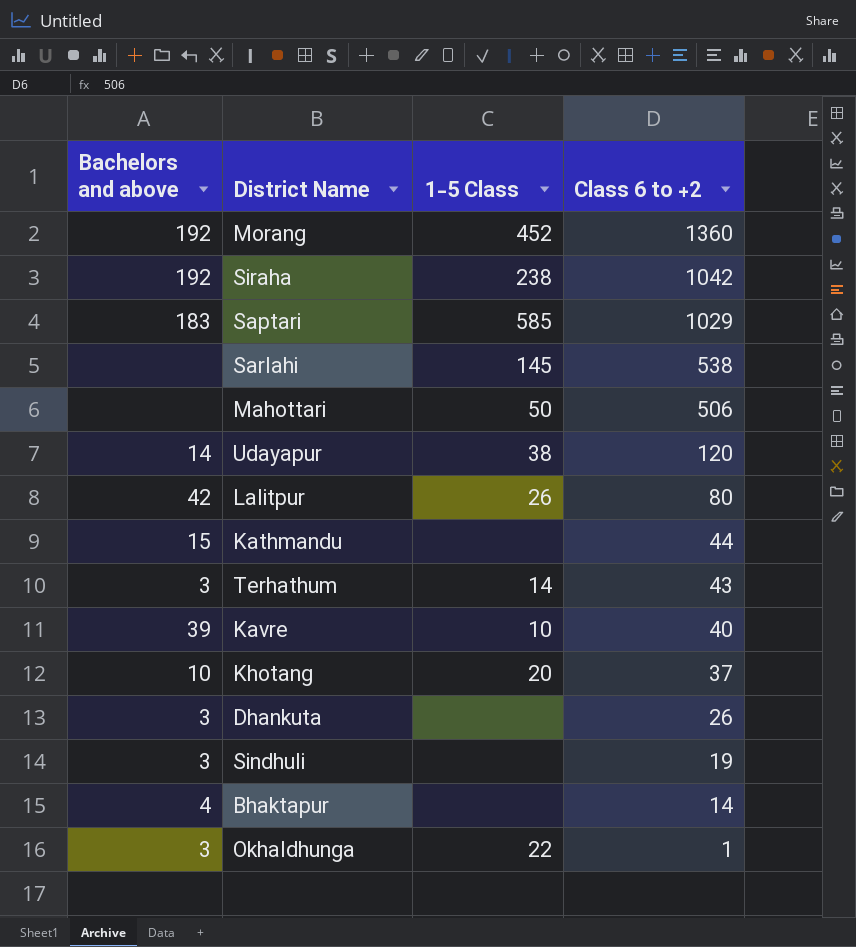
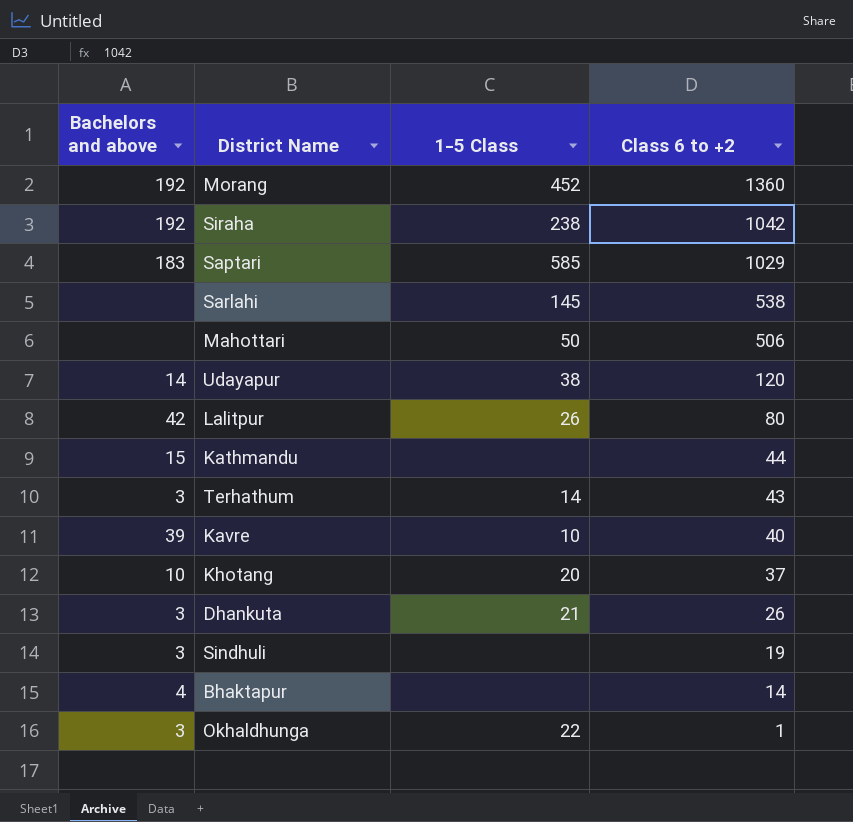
Dhankuta | 1-5 Class: none -> 21

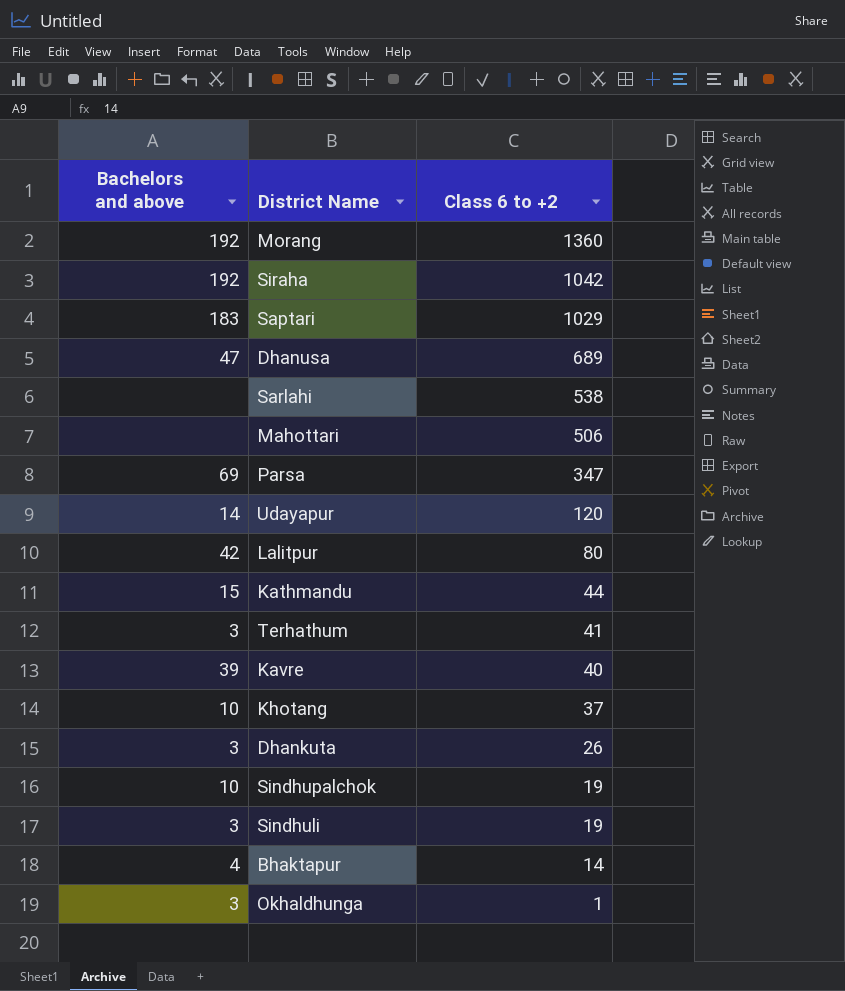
column 1-5 Class | position: 3 -> none
row Dhanusa: none -> 47 | 689
row Parsa: none -> 69 | 347
Terhathum | Class 6 to +2: 43 -> 41
row Sindhupalchok: none -> 10 | 19

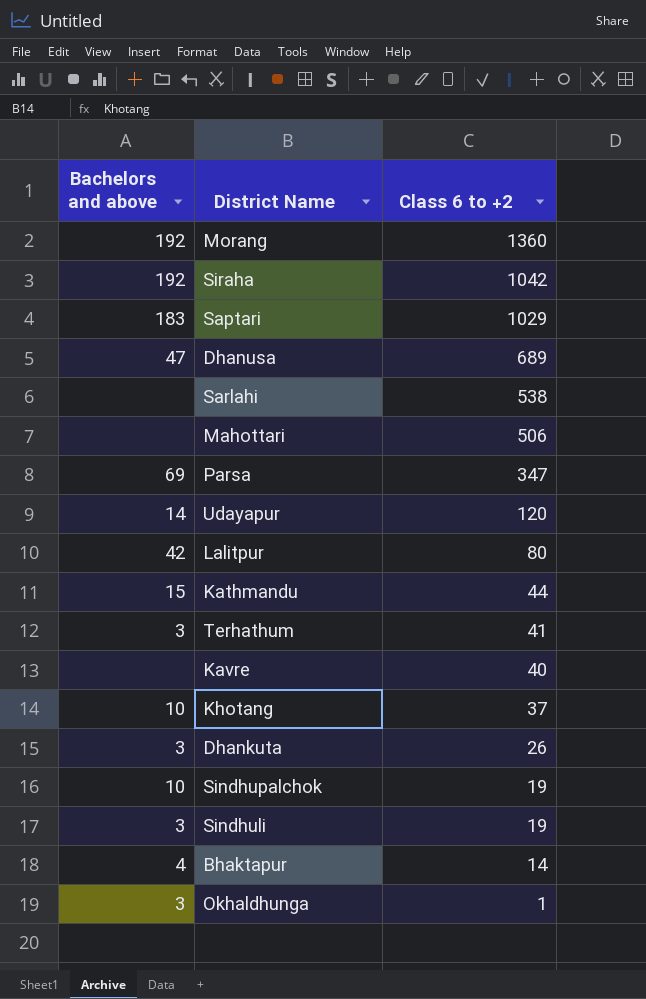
Kavre | Bachelors and above: 39 -> none

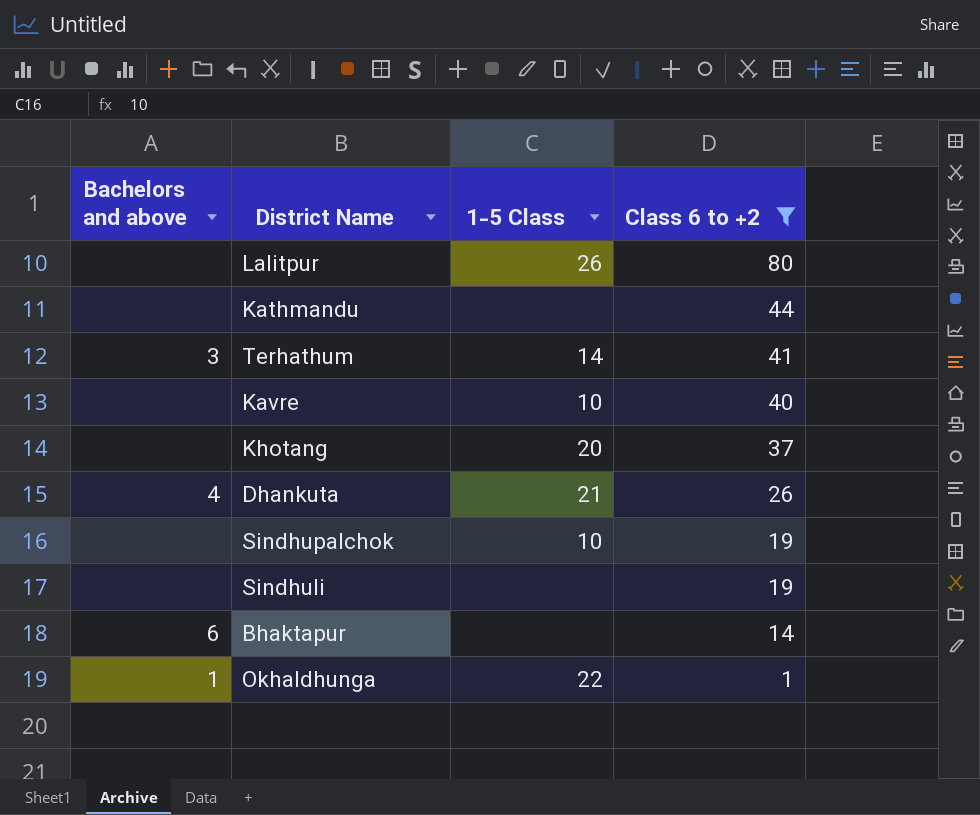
filter: none -> Class 6 to +2 <= 80
column 1-5 Class | position: none -> 3
Lalitpur | Bachelors and above: 42 -> none
Kathmandu | Bachelors and above: 15 -> none
Khotang | Bachelors and above: 10 -> none
Dhankuta | Bachelors and above: 3 -> 4
Sindhupalchok | Bachelors and above: 10 -> none
Sindhuli | Bachelors and above: 3 -> none
Bhaktapur | Bachelors and above: 4 -> 6
Okhaldhunga | Bachelors and above: 3 -> 1

